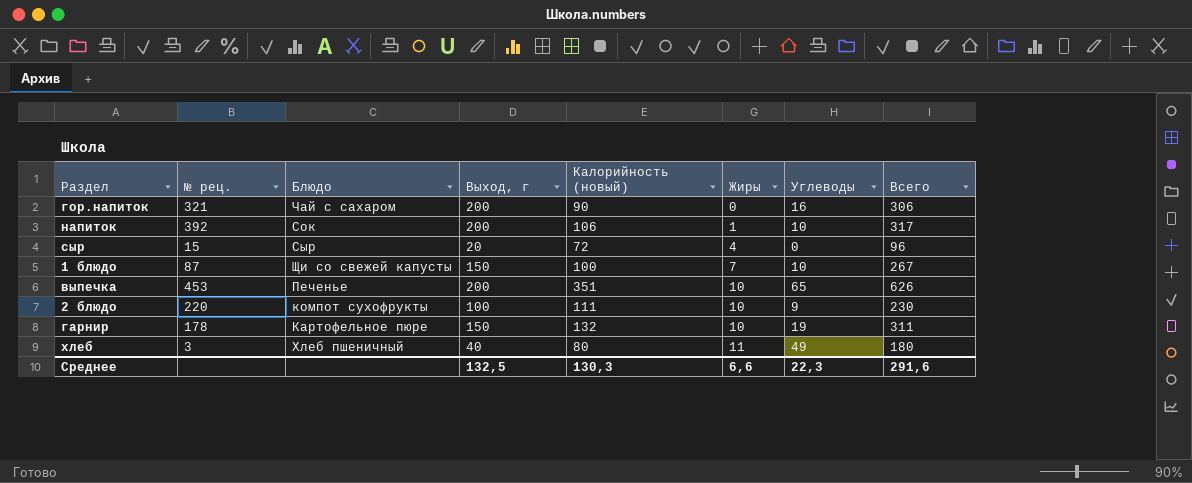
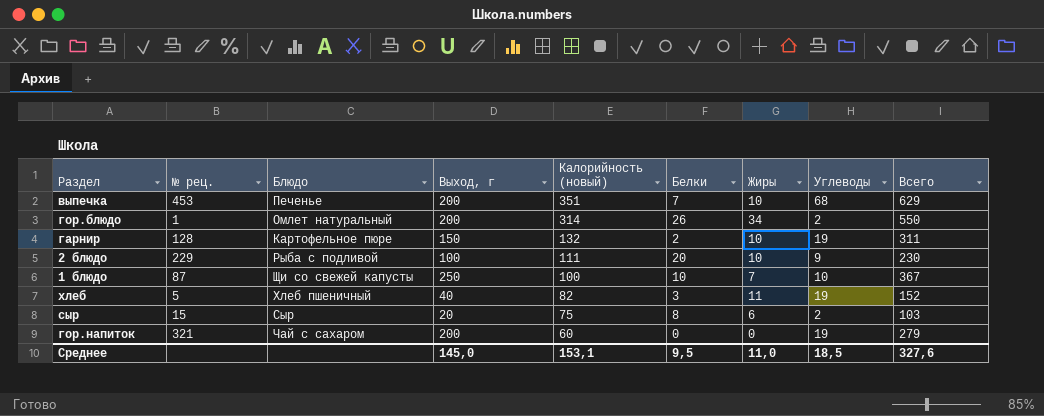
row order: Жиры ascending -> Калорийность (новый) descending
column Белки | position: none -> 6
row напиток: 392 | Сок | 200 | 106 | 1 | 10 | 317 -> none
выпечка | Углеводы: 65 -> 68
выпечка | Всего: 626 -> 629
row гор.блюдо: none -> 1 | Омлет натуральный | 200 | 314 | 26 | 34 | 2 | 550
гарнир | № рец.: 178 -> 128
2 блюдо | № рец.: 220 -> 229
2 блюдо | Блюдо: компот сухофрукты -> Рыба с подливой
1 блюдо | Выход, г: 150 -> 250
1 блюдо | Всего: 267 -> 367
хлеб | № рец.: 3 -> 5
хлеб | Калорийность (новый): 80 -> 82
хлеб | Углеводы: 49 -> 19
хлеб | Всего: 180 -> 152
сыр | Калорийность (новый): 72 -> 75
сыр | Жиры: 4 -> 6
сыр | Углеводы: 0 -> 2
сыр | Всего: 96 -> 103
гор.напиток | Калорийность (новый): 90 -> 60
гор.напиток | Углеводы: 16 -> 19
гор.напиток | Всего: 306 -> 279
Среднее | Выход, г: 132,5 -> 145,0
Среднее | Калорийность (новый): 130,3 -> 153,1
Среднее | Жиры: 6,6 -> 11,0
Среднее | Углеводы: 22,3 -> 18,5
Среднее | Всего: 291,6 -> 327,6

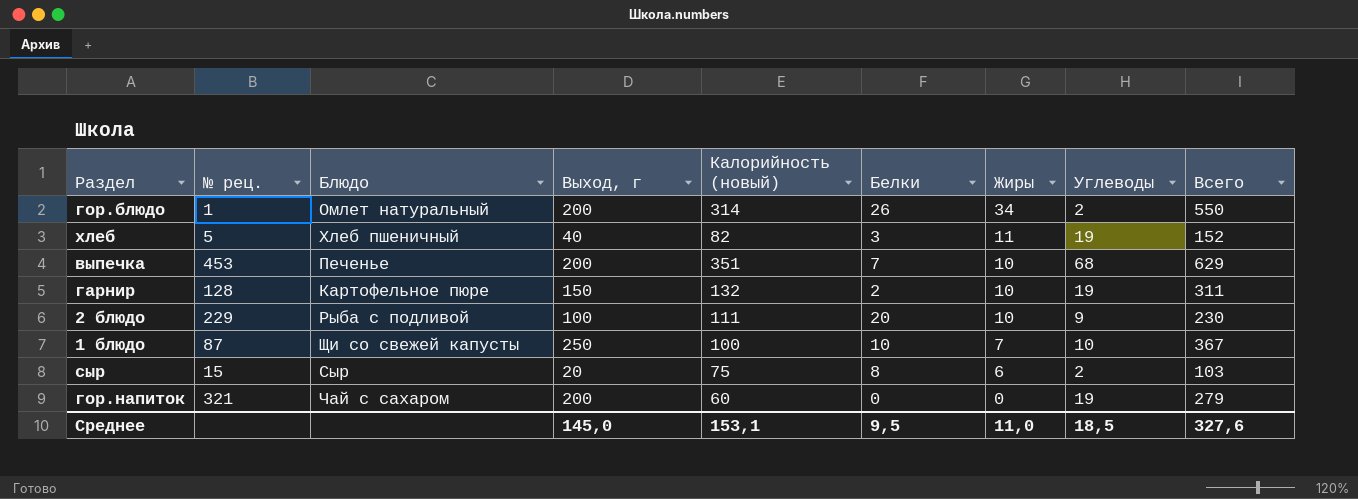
row order: Калорийность (новый) descending -> Жиры descending

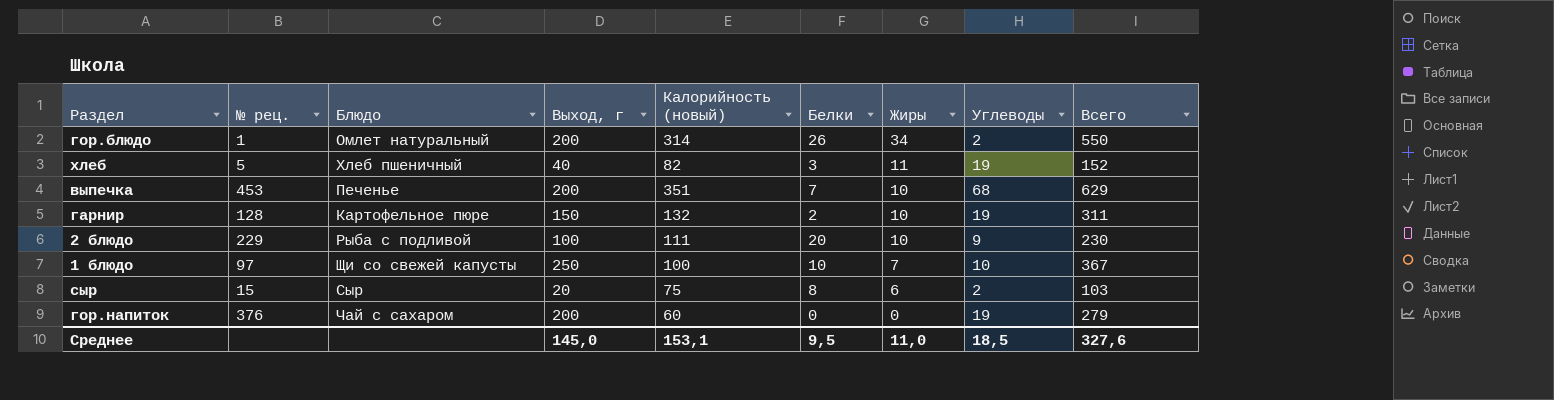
1 блюдо | № рец.: 87 -> 97
гор.напиток | № рец.: 321 -> 376

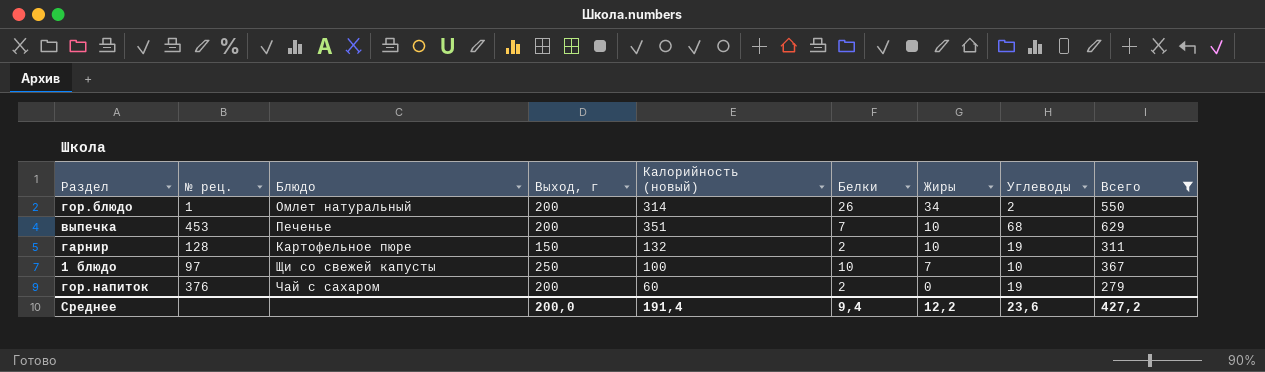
filter: none -> Всего >= 279
гор.напиток | Белки: 0 -> 2
Среднее | Выход, г: 145,0 -> 200,0
Среднее | Калорийность (новый): 153,1 -> 191,4
Среднее | Белки: 9,5 -> 9,4
Среднее | Жиры: 11,0 -> 12,2
Среднее | Углеводы: 18,5 -> 23,6
Среднее | Всего: 327,6 -> 427,2

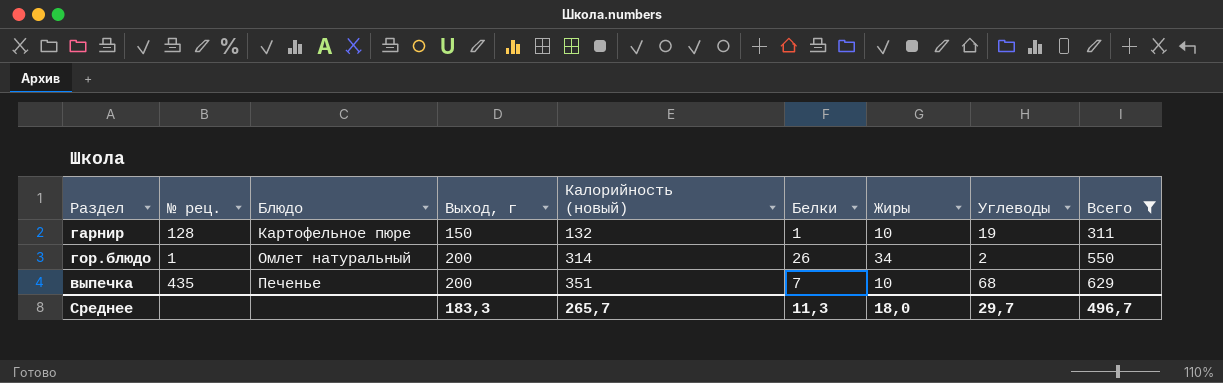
row order: Жиры descending -> Блюдо ascending
row 1 блюдо: 97 | Щи со свежей капусты | 250 | 100 | 10 | 7 | 10 | 367 -> none
row гор.напиток: 376 | Чай с сахаром | 200 | 60 | 2 | 0 | 19 | 279 -> none
гарнир | Белки: 2 -> 1
выпечка | № рец.: 453 -> 435
Среднее | Выход, г: 200,0 -> 183,3
Среднее | Калорийность (новый): 191,4 -> 265,7
Среднее | Белки: 9,4 -> 11,3
Среднее | Жиры: 12,2 -> 18,0
Среднее | Углеводы: 23,6 -> 29,7
Среднее | Всего: 427,2 -> 496,7

